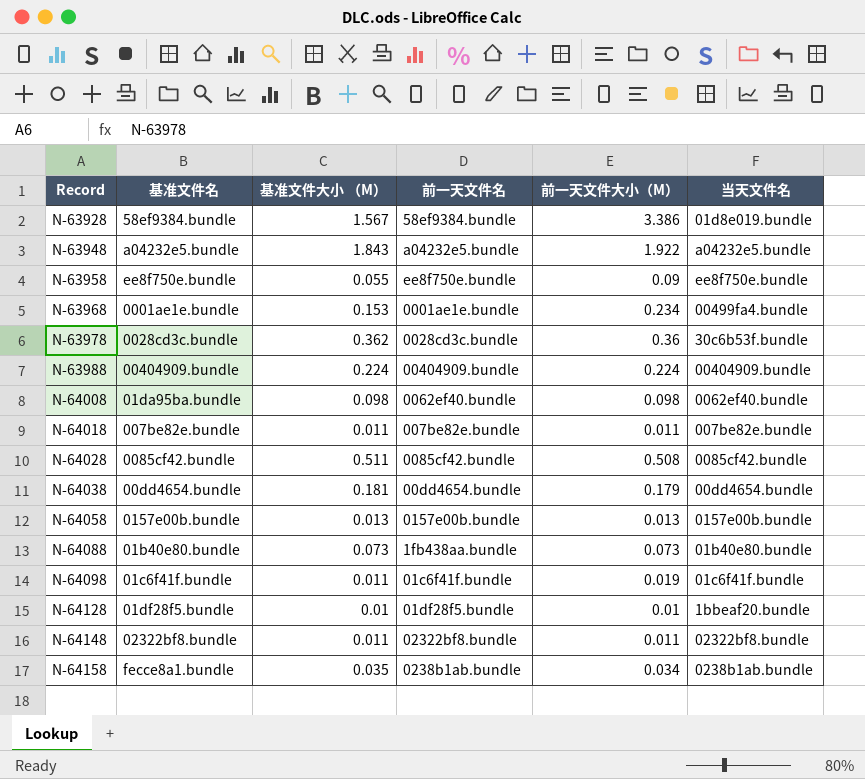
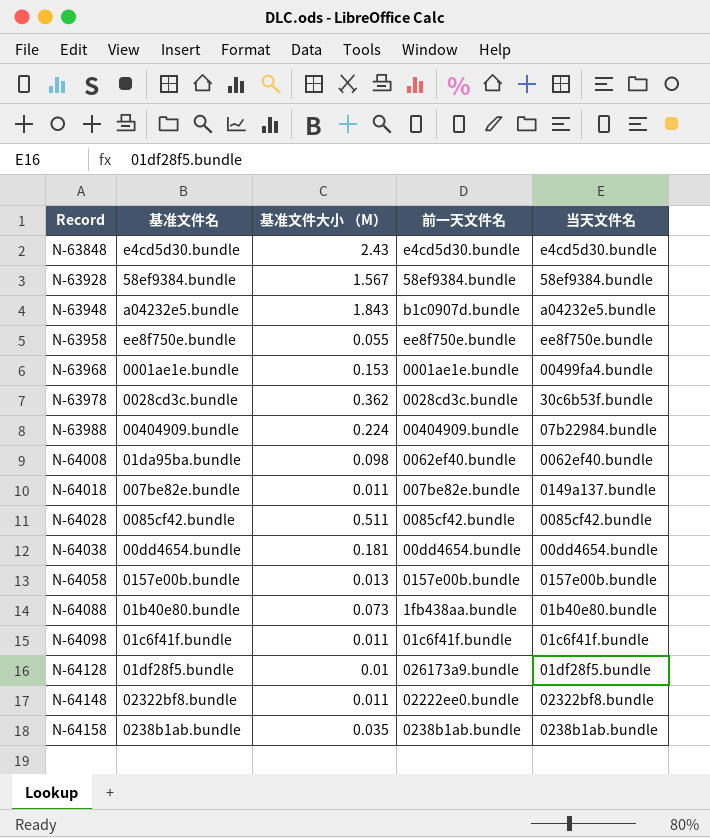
column 前一天文件大小（M） | position: 5 -> none
row N-63848: none -> e4cd5d30.bundle | 2.43 | e4cd5d30.bundle | e4cd5d30.bundle
N-63928 | 当天文件名: 01d8e019.bundle -> 58ef9384.bundle
N-63948 | 前一天文件名: a04232e5.bundle -> b1c0907d.bundle
N-63988 | 当天文件名: 00404909.bundle -> 07b22984.bundle
N-64018 | 当天文件名: 007be82e.bundle -> 0149a137.bundle
N-64128 | 前一天文件名: 01df28f5.bundle -> 026173a9.bundle
N-64128 | 当天文件名: 1bbeaf20.bundle -> 01df28f5.bundle
N-64148 | 前一天文件名: 02322bf8.bundle -> 02222ee0.bundle
N-64158 | 基准文件名: fecce8a1.bundle -> 0238b1ab.bundle

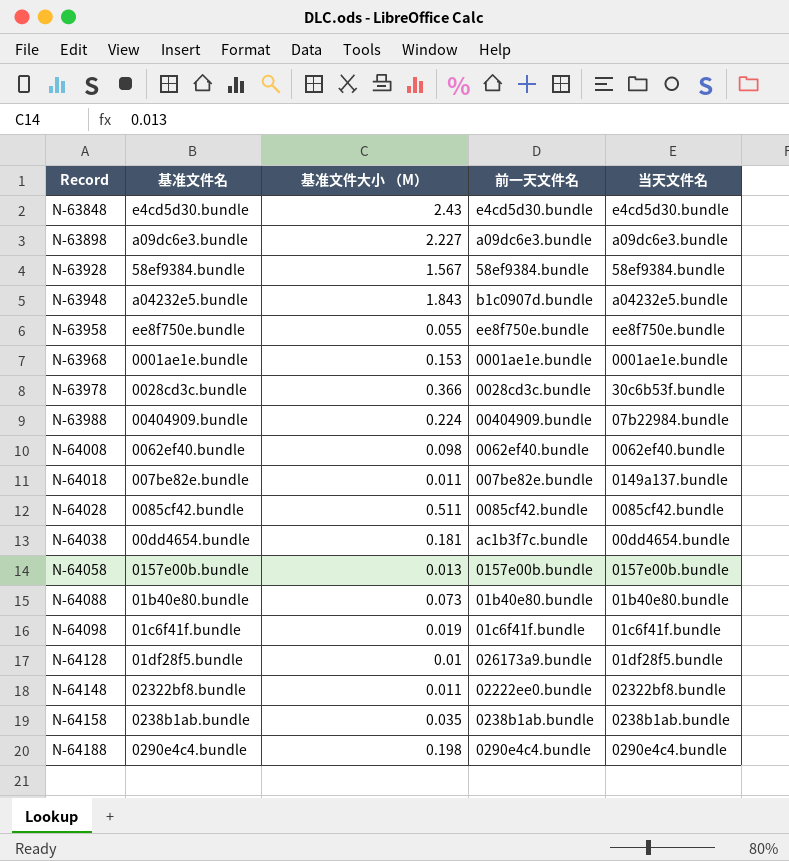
row N-63898: none -> a09dc6e3.bundle | 2.227 | a09dc6e3.bundle | a09dc6e3.bundle
N-63968 | 当天文件名: 00499fa4.bundle -> 0001ae1e.bundle
N-63978 | 基准文件大小 （M）: 0.362 -> 0.366
N-64008 | 基准文件名: 01da95ba.bundle -> 0062ef40.bundle
N-64038 | 前一天文件名: 00dd4654.bundle -> ac1b3f7c.bundle
N-64088 | 前一天文件名: 1fb438aa.bundle -> 01b40e80.bundle
N-64098 | 基准文件大小 （M）: 0.011 -> 0.019
row N-64188: none -> 0290e4c4.bundle | 0.198 | 0290e4c4.bundle | 0290e4c4.bundle

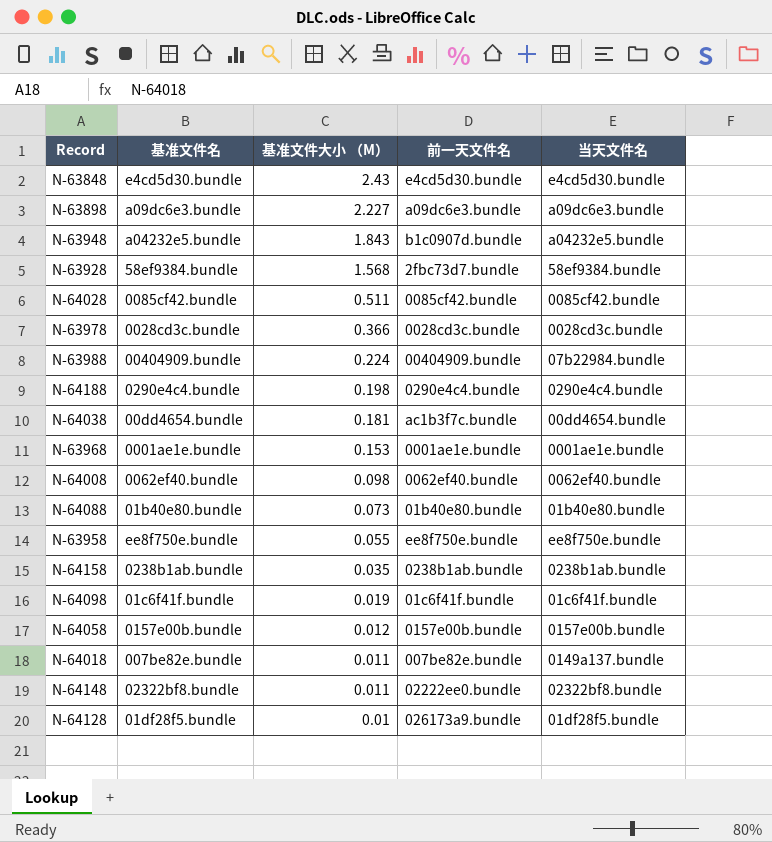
row order: Record ascending -> 基准文件大小 （M） descending
N-63928 | 基准文件大小 （M）: 1.567 -> 1.568
N-63928 | 前一天文件名: 58ef9384.bundle -> 2fbc73d7.bundle
N-63978 | 当天文件名: 30c6b53f.bundle -> 0028cd3c.bundle
N-64058 | 基准文件大小 （M）: 0.013 -> 0.012

